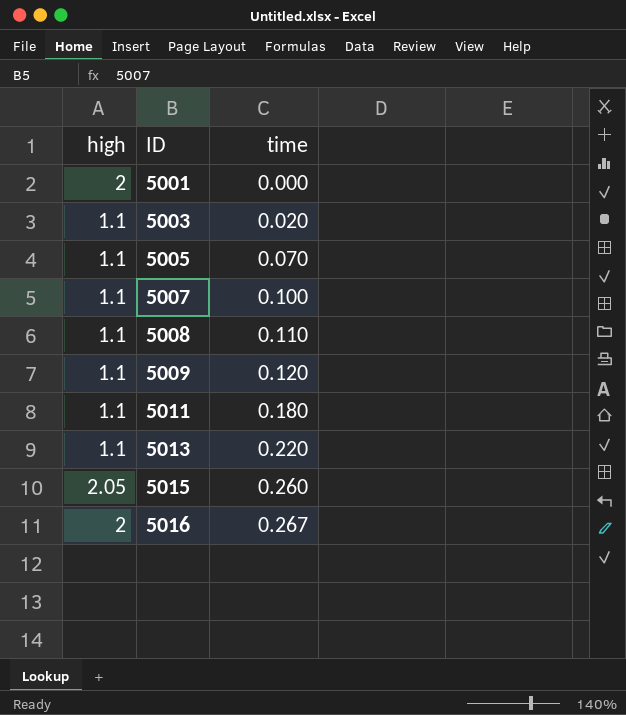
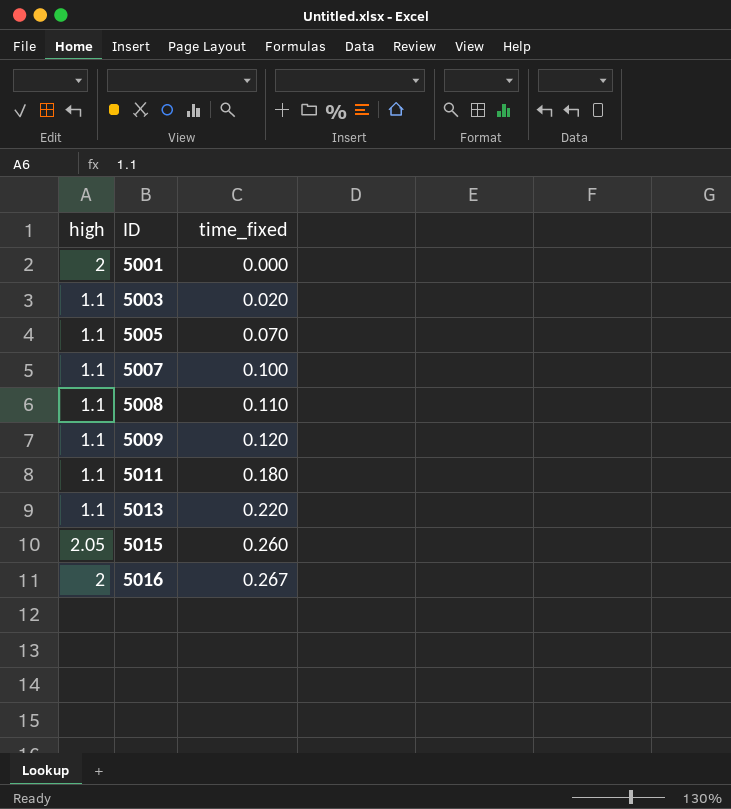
column name: time -> time_fixed

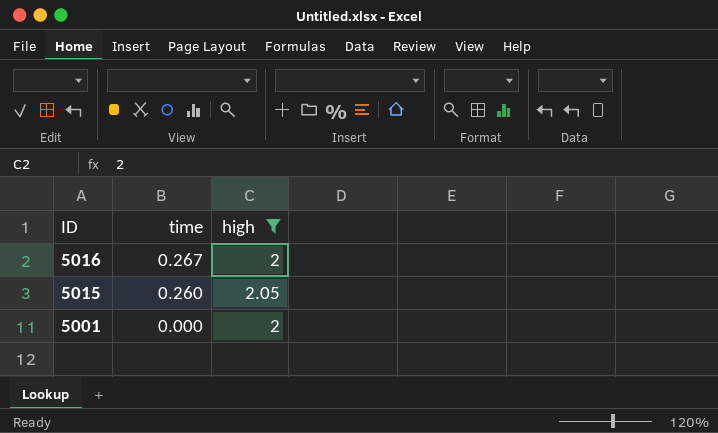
filter: none -> high != 1.1
row order: ID ascending -> ID descending
column name: time_fixed -> time
column high | position: 1 -> 3

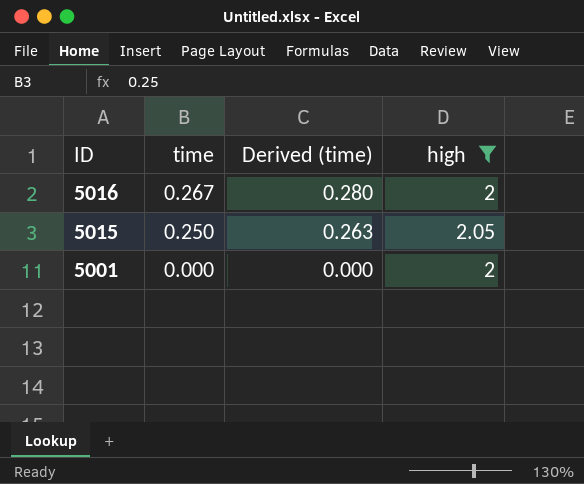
column Derived (time) | formula: none -> [time] * 1.05
5015 | time: 0.260 -> 0.250

